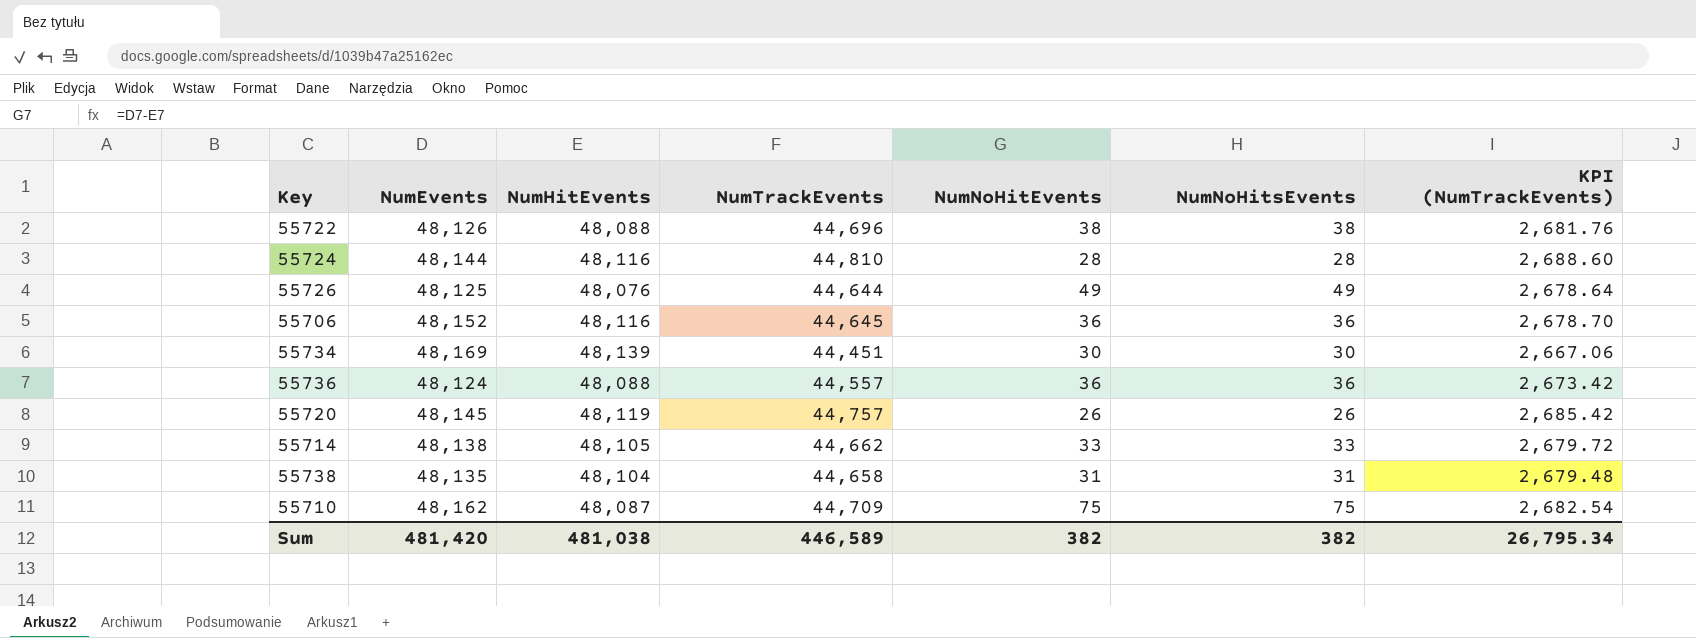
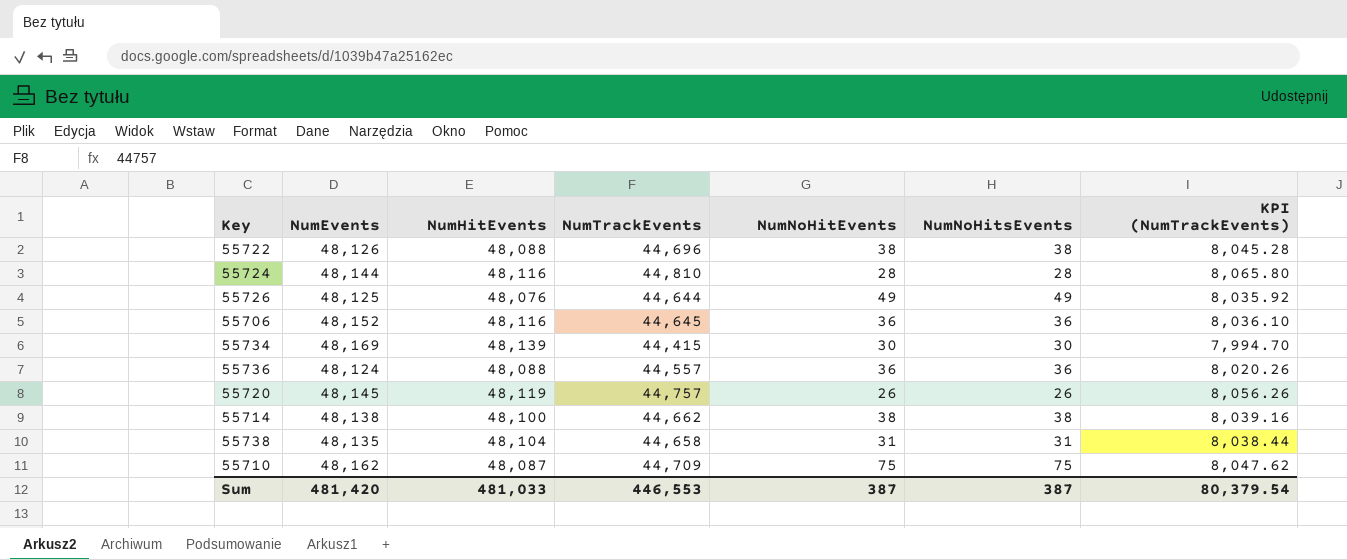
column KPI (NumTrackEvents) | formula: [NumTrackEvents] * 0.06 -> [NumTrackEvents] * 0.18
55734 | NumTrackEvents: 44,451 -> 44,415
55714 | NumHitEvents: 48,105 -> 48,100
55714 | NumNoHitEvents: 33 -> 38
55714 | NumNoHitsEvents: 33 -> 38
Sum | NumHitEvents: 481,038 -> 481,033
Sum | NumTrackEvents: 446,589 -> 446,553
Sum | NumNoHitEvents: 382 -> 387
Sum | NumNoHitsEvents: 382 -> 387
Sum | KPI (NumTrackEvents): 26,795.34 -> 80,379.54

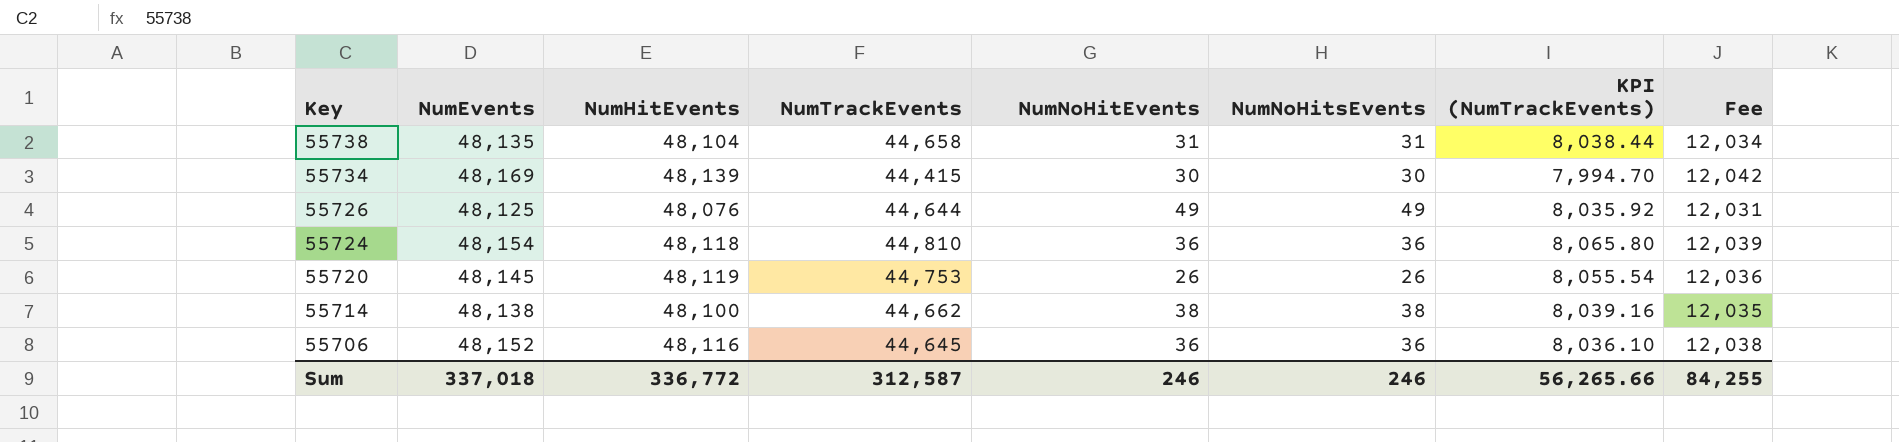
row order: none -> Key descending
column Fee | formula: none -> [NumEvents] * 0.25
row 55722: 48,126 | 48,088 | 44,696 | 38 | 38 | 8,045.28 -> none
row 55736: 48,124 | 48,088 | 44,557 | 36 | 36 | 8,020.26 -> none
row 55710: 48,162 | 48,087 | 44,709 | 75 | 75 | 8,047.62 -> none
55724 | NumEvents: 48,144 -> 48,154
55724 | NumHitEvents: 48,116 -> 48,118
55724 | NumNoHitEvents: 28 -> 36
55724 | NumNoHitsEvents: 28 -> 36
55720 | NumTrackEvents: 44,757 -> 44,753
55720 | KPI (NumTrackEvents): 8,056.26 -> 8,055.54
Sum | NumEvents: 481,420 -> 337,018
Sum | NumHitEvents: 481,033 -> 336,772
Sum | NumTrackEvents: 446,553 -> 312,587
Sum | NumNoHitEvents: 387 -> 246
Sum | NumNoHitsEvents: 387 -> 246
Sum | KPI (NumTrackEvents): 80,379.54 -> 56,265.66

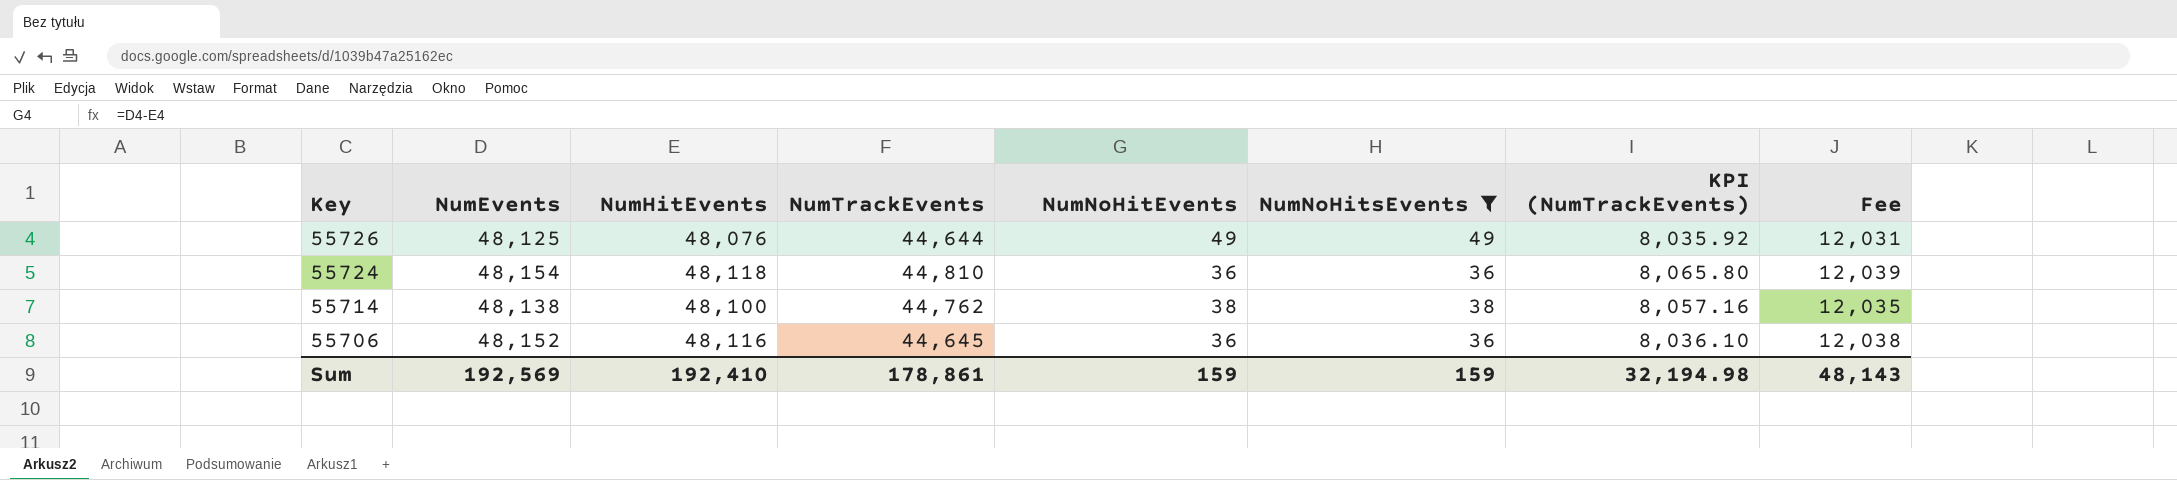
filter: none -> NumNoHitsEvents >= 36
55714 | NumTrackEvents: 44,662 -> 44,762
55714 | KPI (NumTrackEvents): 8,039.16 -> 8,057.16
Sum | NumEvents: 337,018 -> 192,569
Sum | NumHitEvents: 336,772 -> 192,410
Sum | NumTrackEvents: 312,587 -> 178,861
Sum | NumNoHitEvents: 246 -> 159
Sum | NumNoHitsEvents: 246 -> 159
Sum | KPI (NumTrackEvents): 56,265.66 -> 32,194.98
Sum | Fee: 84,255 -> 48,143

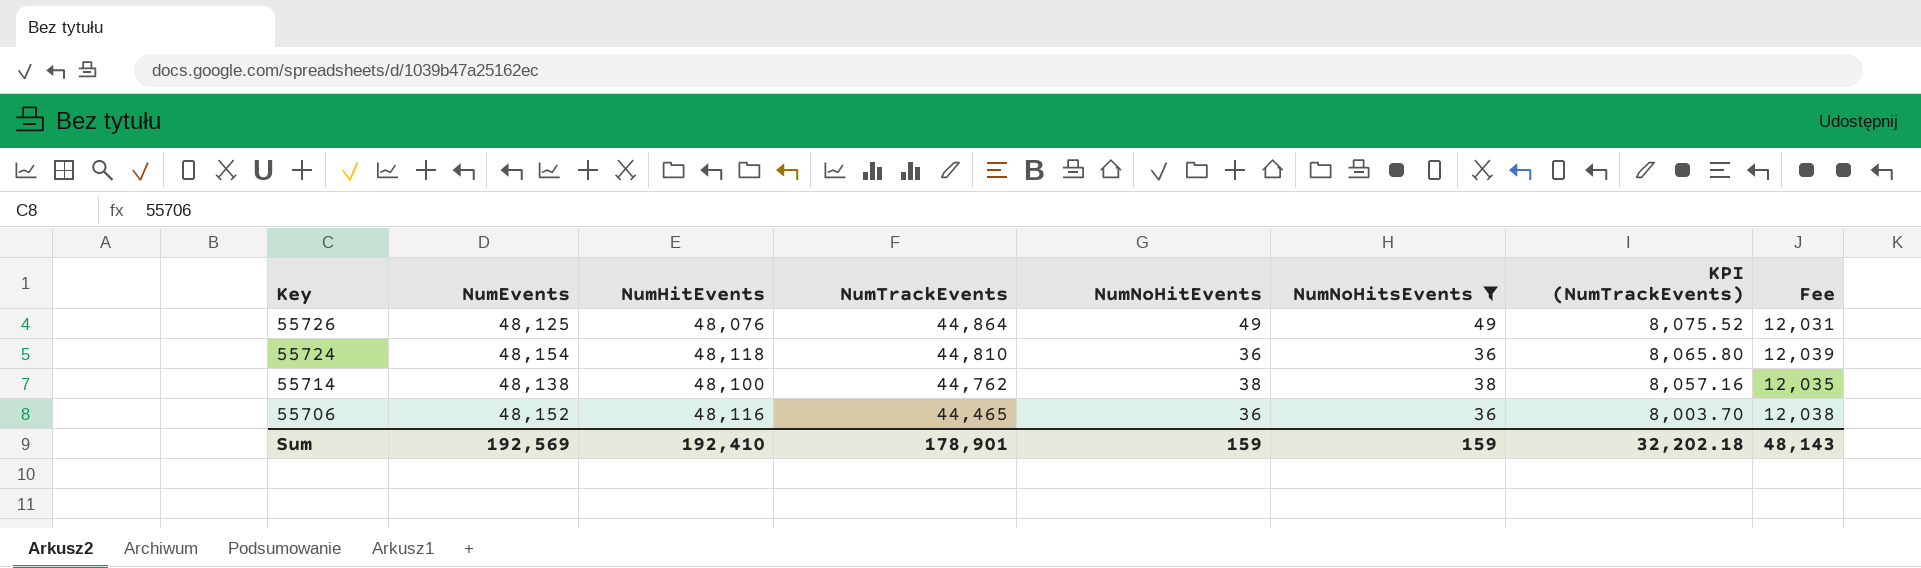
55726 | NumTrackEvents: 44,644 -> 44,864
55726 | KPI (NumTrackEvents): 8,035.92 -> 8,075.52
55706 | NumTrackEvents: 44,645 -> 44,465
55706 | KPI (NumTrackEvents): 8,036.10 -> 8,003.70
Sum | NumTrackEvents: 178,861 -> 178,901
Sum | KPI (NumTrackEvents): 32,194.98 -> 32,202.18

